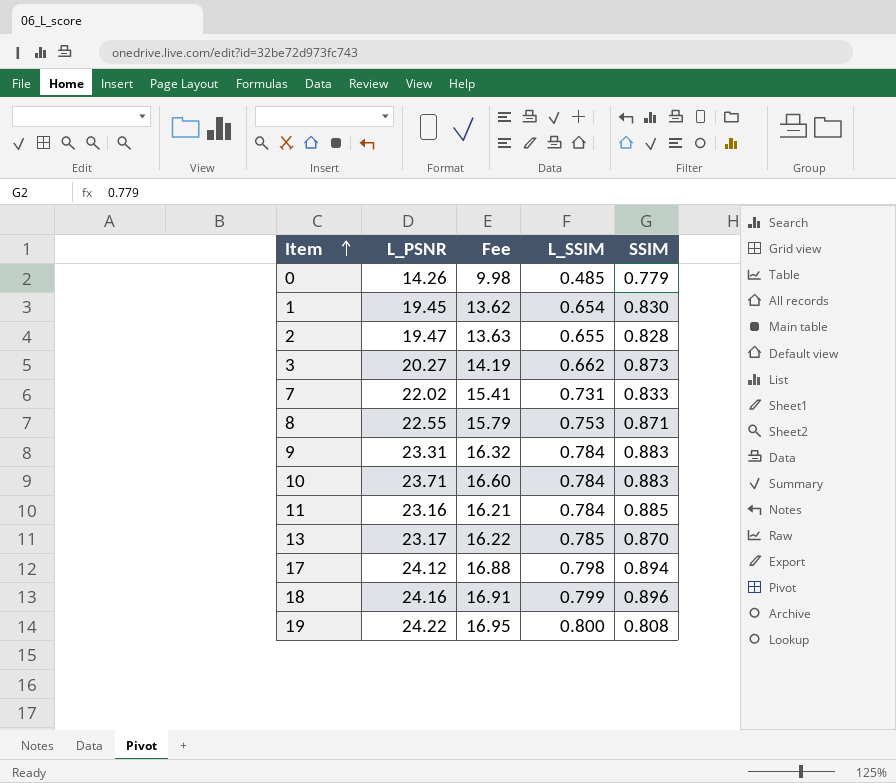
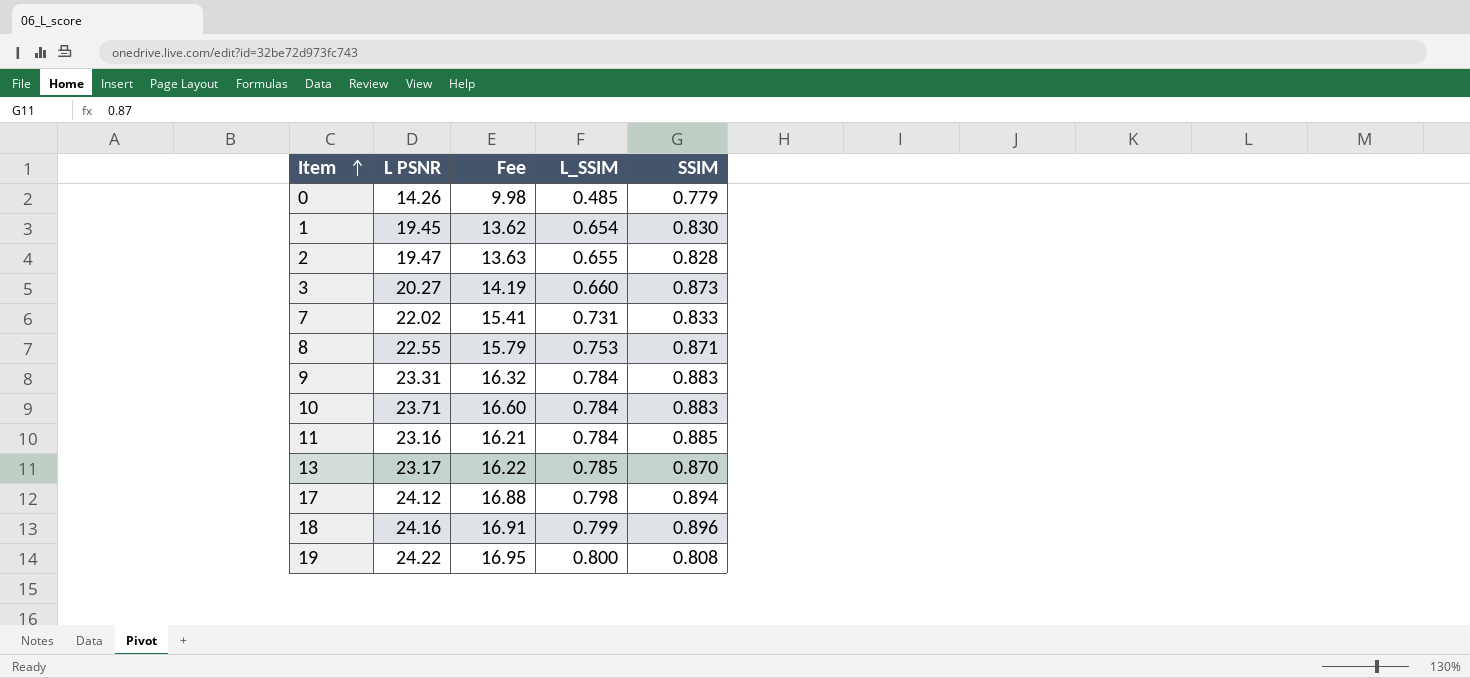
column name: L_PSNR -> L PSNR
3 | L_SSIM: 0.662 -> 0.660

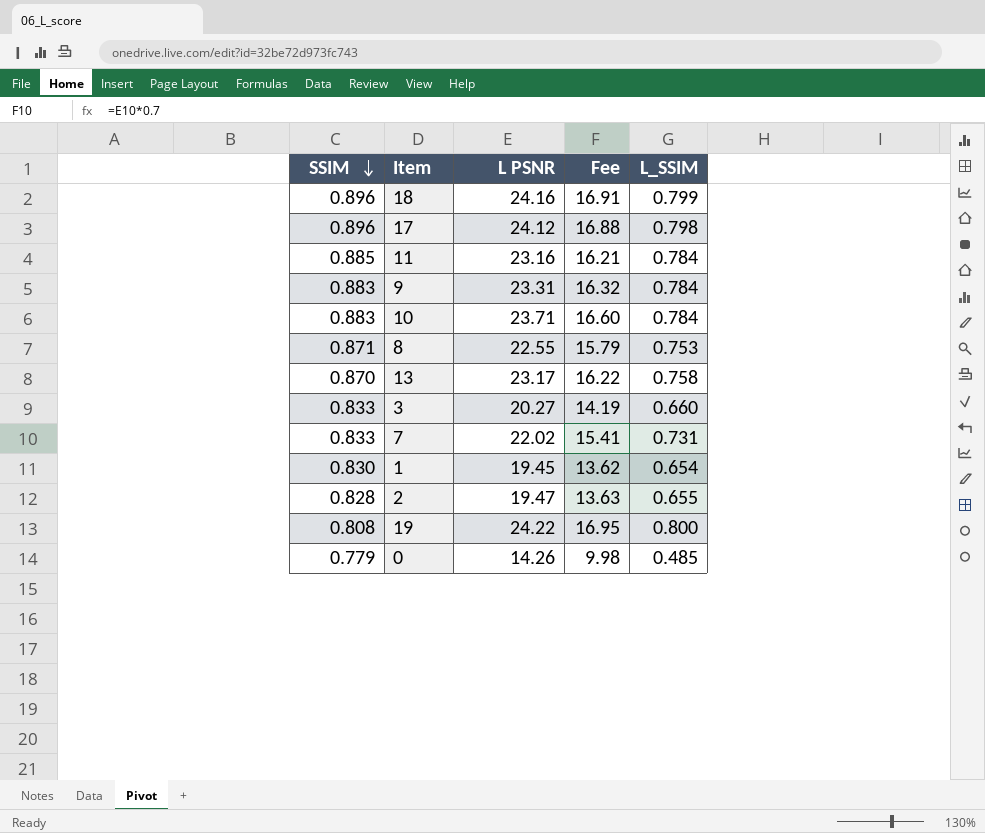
row order: Item ascending -> SSIM descending
column SSIM | position: 5 -> 1
17 | SSIM: 0.894 -> 0.896
13 | L_SSIM: 0.785 -> 0.758
3 | SSIM: 0.873 -> 0.833

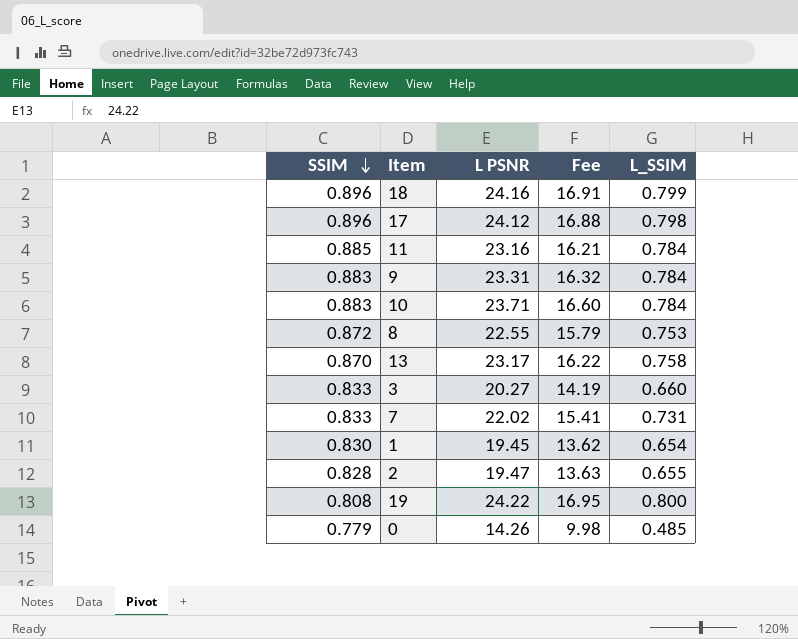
8 | SSIM: 0.871 -> 0.872

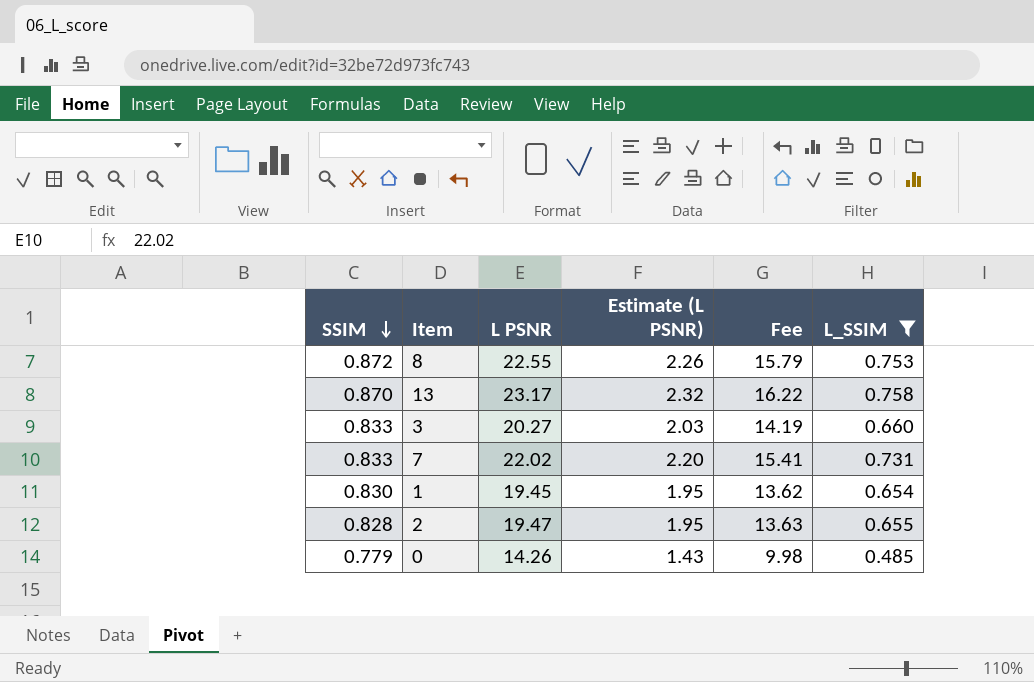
filter: none -> L_SSIM <= 0.758
column Estimate (L PSNR) | formula: none -> [L PSNR] * 0.1

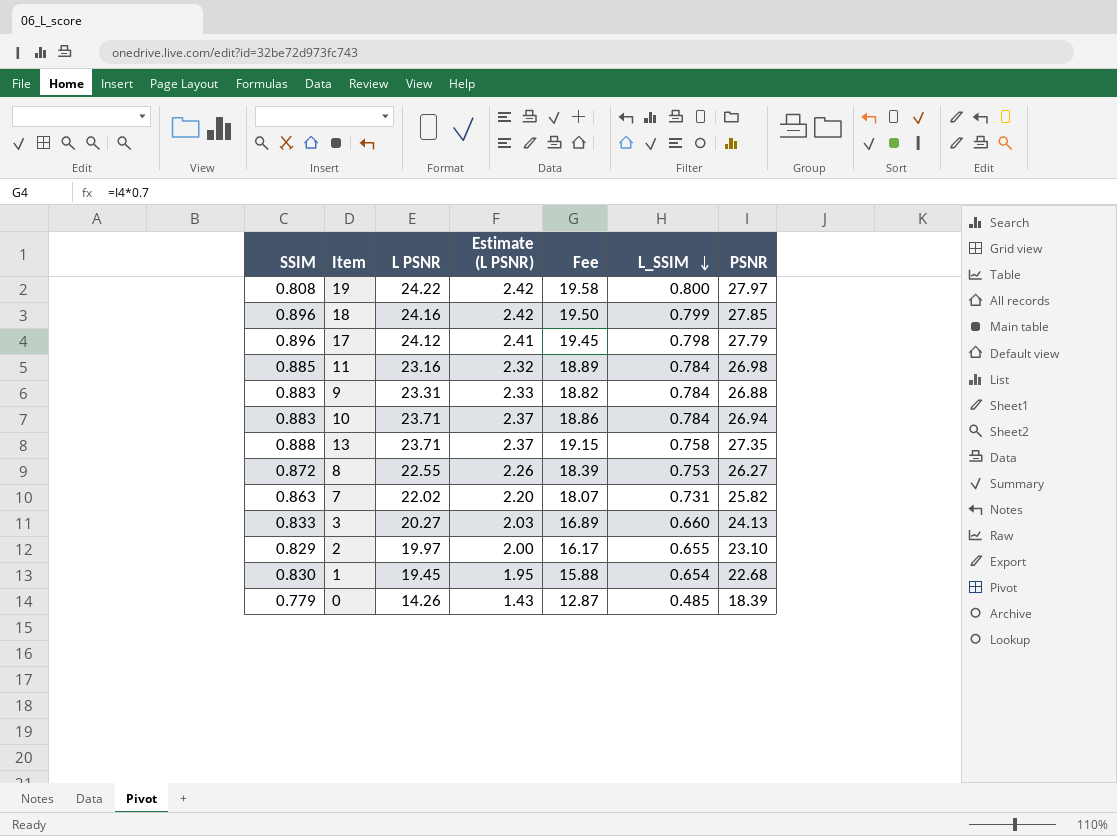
filter: L_SSIM <= 0.758 -> none
row order: SSIM descending -> L_SSIM descending
column Fee | formula: [L PSNR] * 0.7 -> [PSNR] * 0.7
column PSNR | position: none -> 7
13 | SSIM: 0.870 -> 0.888
13 | L PSNR: 23.17 -> 23.71
13 | Estimate (L PSNR): 2.32 -> 2.37
7 | SSIM: 0.833 -> 0.863
2 | SSIM: 0.828 -> 0.829
2 | L PSNR: 19.47 -> 19.97
2 | Estimate (L PSNR): 1.95 -> 2.00

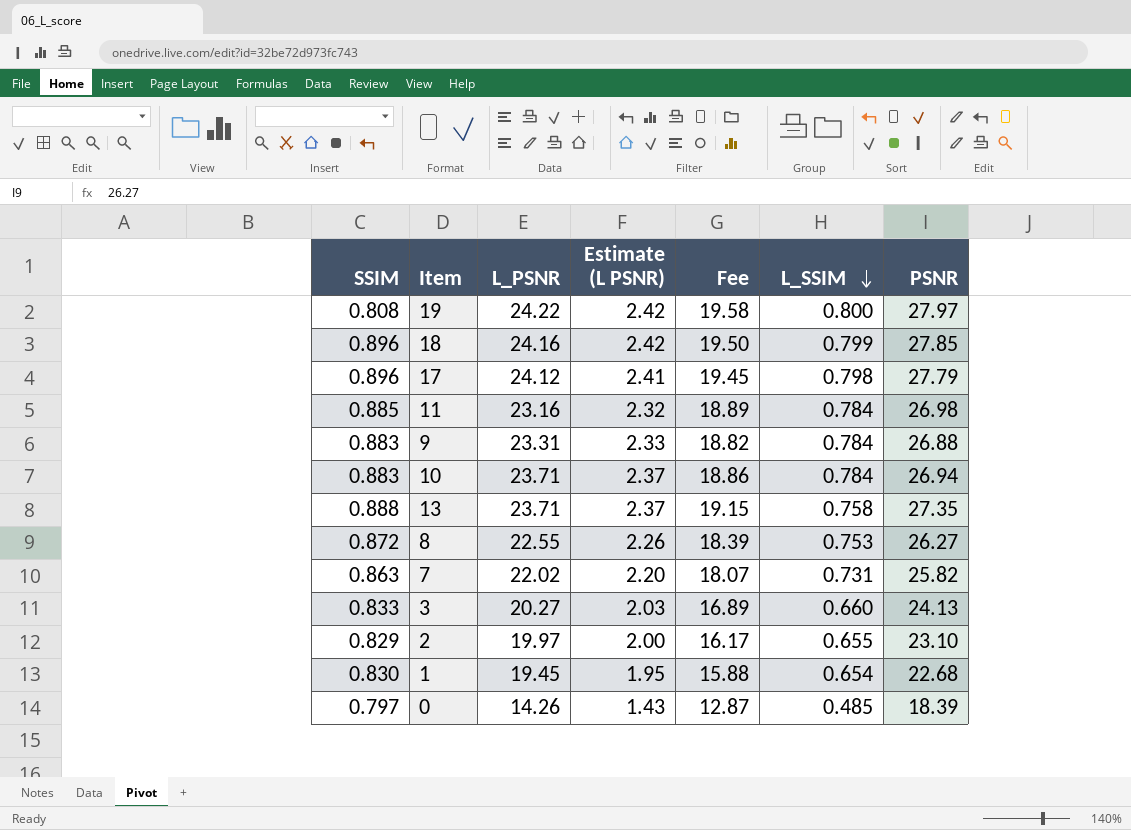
column name: L PSNR -> L_PSNR
0 | SSIM: 0.779 -> 0.797

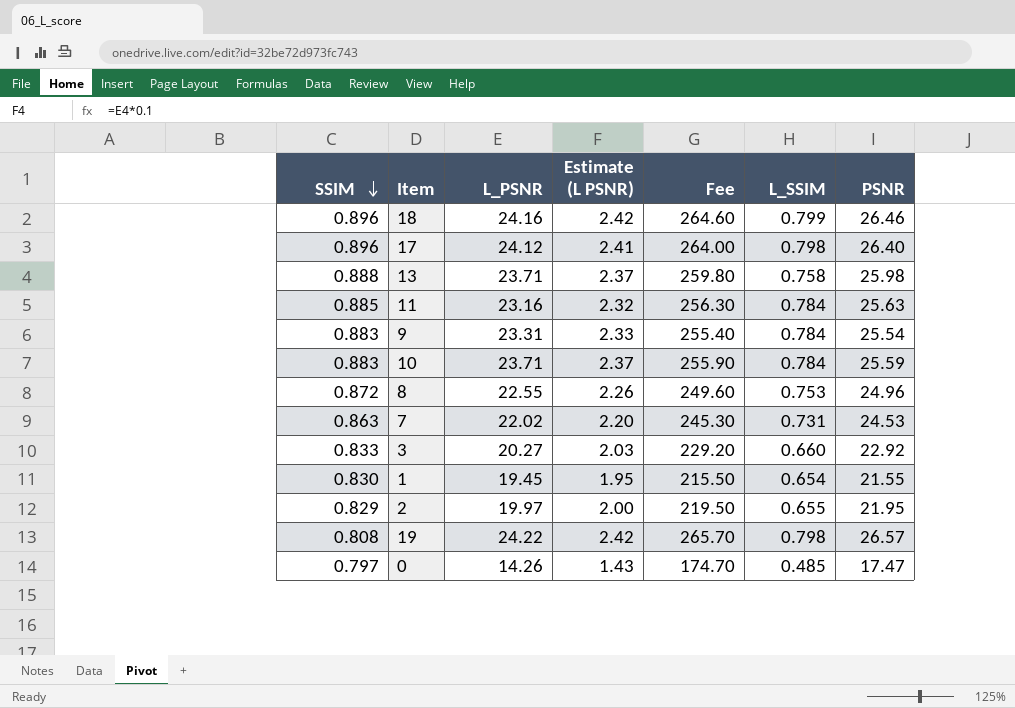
row order: L_SSIM descending -> SSIM descending
column Fee | formula: [PSNR] * 0.7 -> [PSNR] * 10
18 | PSNR: 27.85 -> 26.46
17 | PSNR: 27.79 -> 26.40
13 | PSNR: 27.35 -> 25.98
11 | PSNR: 26.98 -> 25.63
9 | PSNR: 26.88 -> 25.54
10 | PSNR: 26.94 -> 25.59
8 | PSNR: 26.27 -> 24.96
7 | PSNR: 25.82 -> 24.53
3 | PSNR: 24.13 -> 22.92
1 | PSNR: 22.68 -> 21.55
2 | PSNR: 23.10 -> 21.95
19 | L_SSIM: 0.800 -> 0.798
19 | PSNR: 27.97 -> 26.57
0 | PSNR: 18.39 -> 17.47

